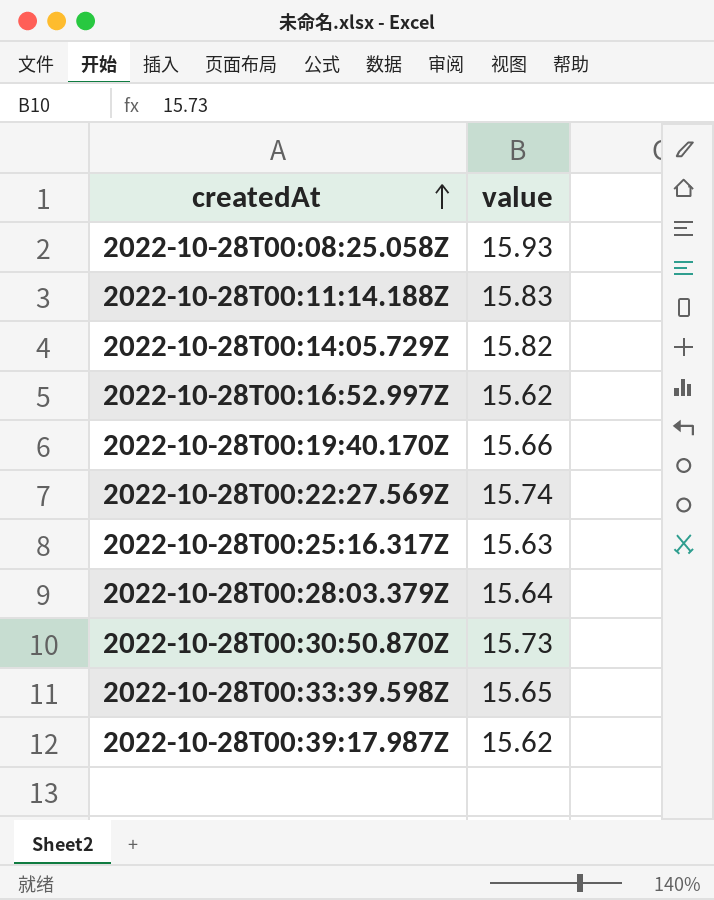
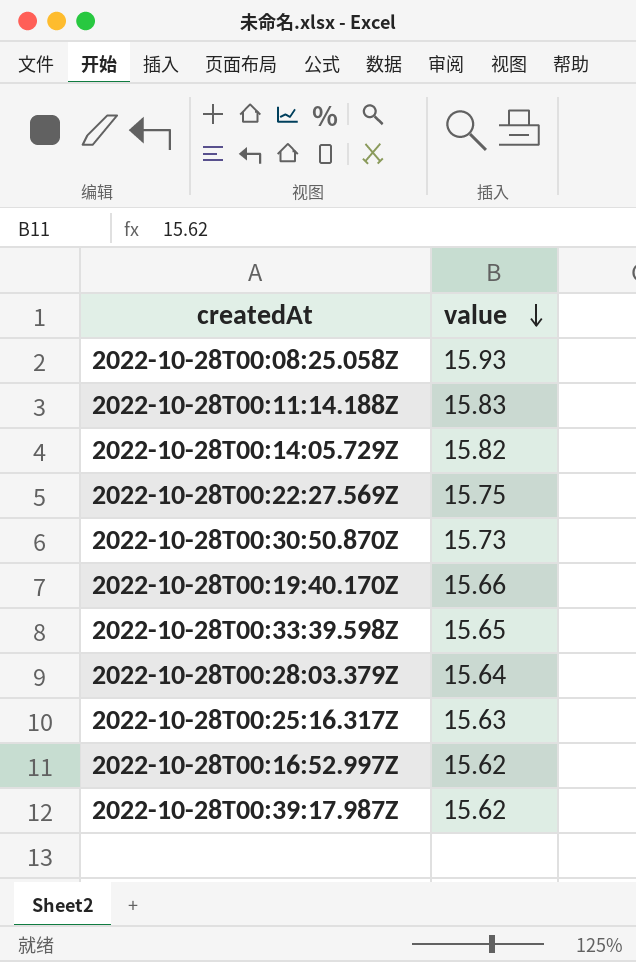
row order: createdAt ascending -> value descending
2022-10-28T00:22:27.569Z | value: 15.74 -> 15.75

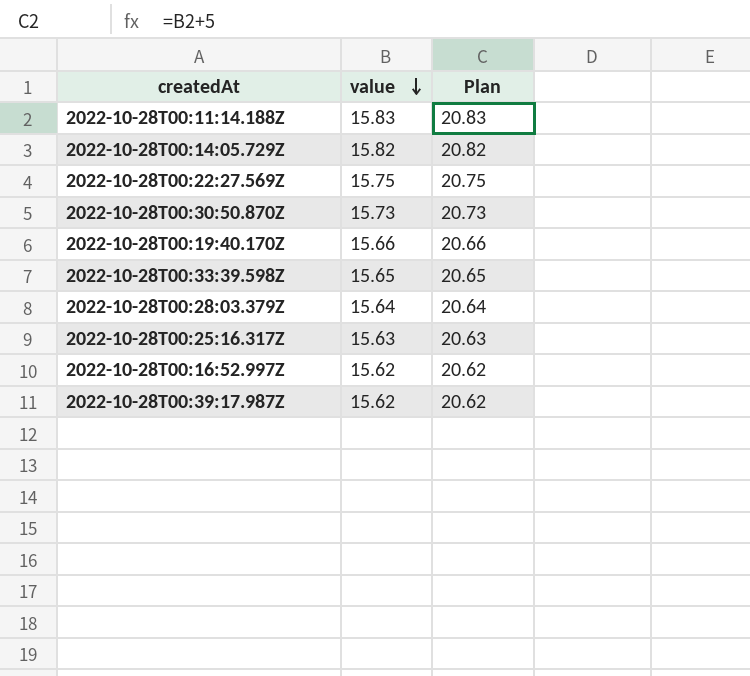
column Plan | formula: none -> [value] + 5
row 2022-10-28T00:08:25.058Z: 15.93 -> none

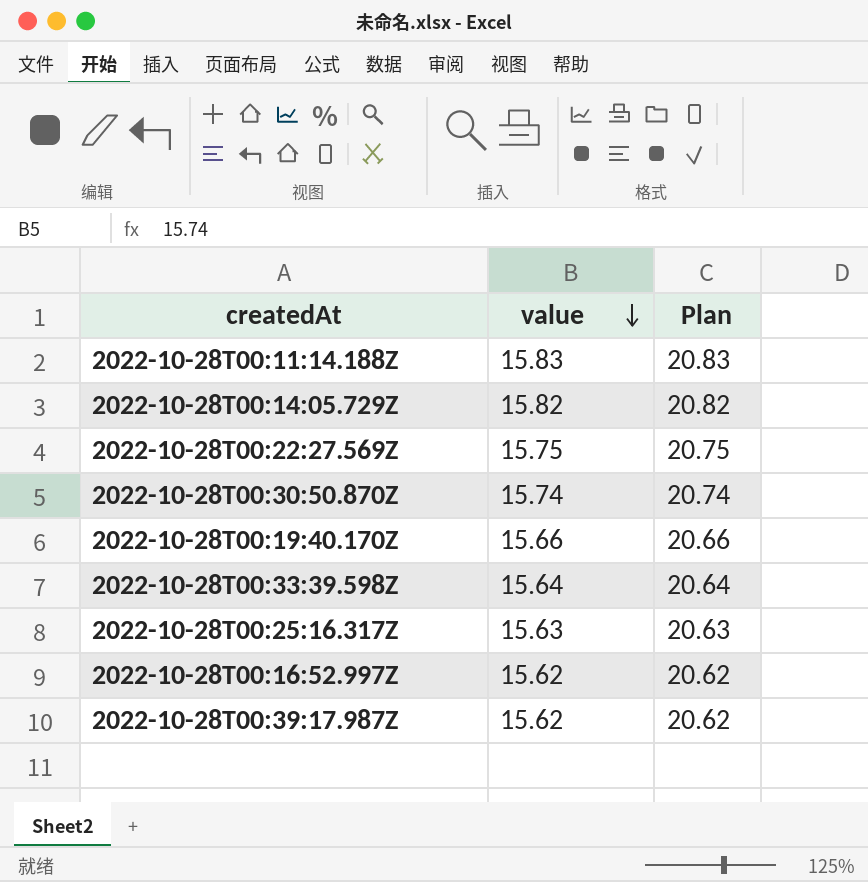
row 2022-10-28T00:28:03.379Z: 15.64 | 20.64 -> none
2022-10-28T00:30:50.870Z | value: 15.73 -> 15.74
2022-10-28T00:30:50.870Z | Plan: 20.73 -> 20.74
2022-10-28T00:33:39.598Z | value: 15.65 -> 15.64
2022-10-28T00:33:39.598Z | Plan: 20.65 -> 20.64

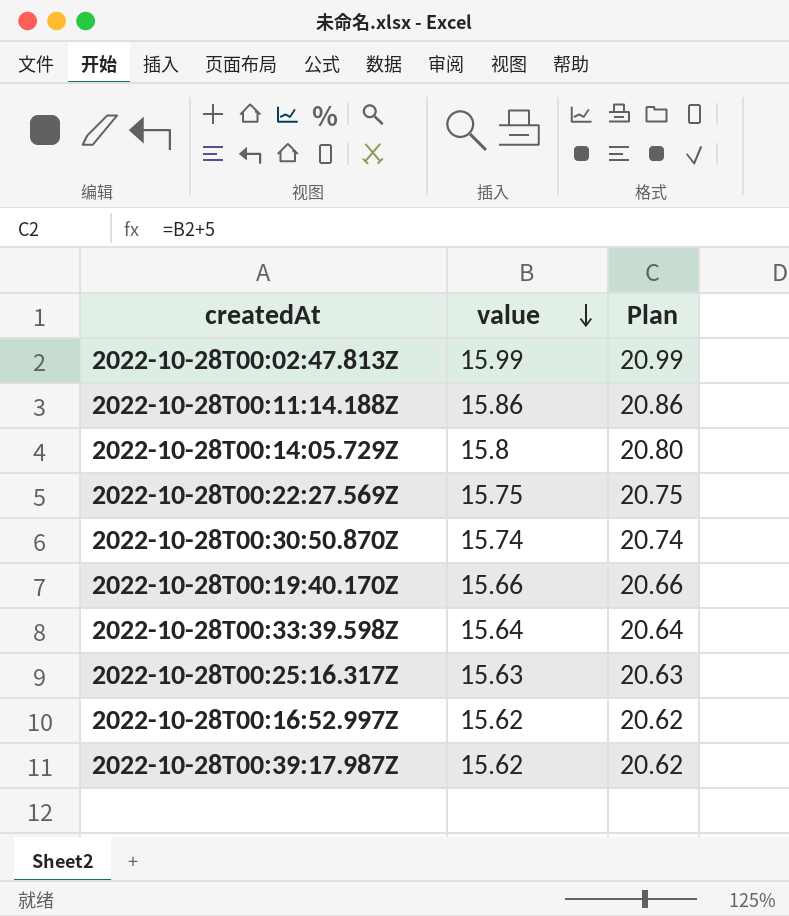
row 2022-10-28T00:02:47.813Z: none -> 15.99 | 20.99
2022-10-28T00:11:14.188Z | value: 15.83 -> 15.86
2022-10-28T00:11:14.188Z | Plan: 20.83 -> 20.86
2022-10-28T00:14:05.729Z | value: 15.82 -> 15.8
2022-10-28T00:14:05.729Z | Plan: 20.82 -> 20.80

